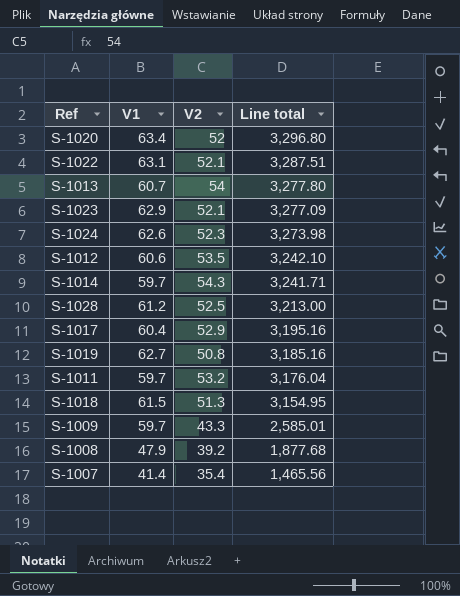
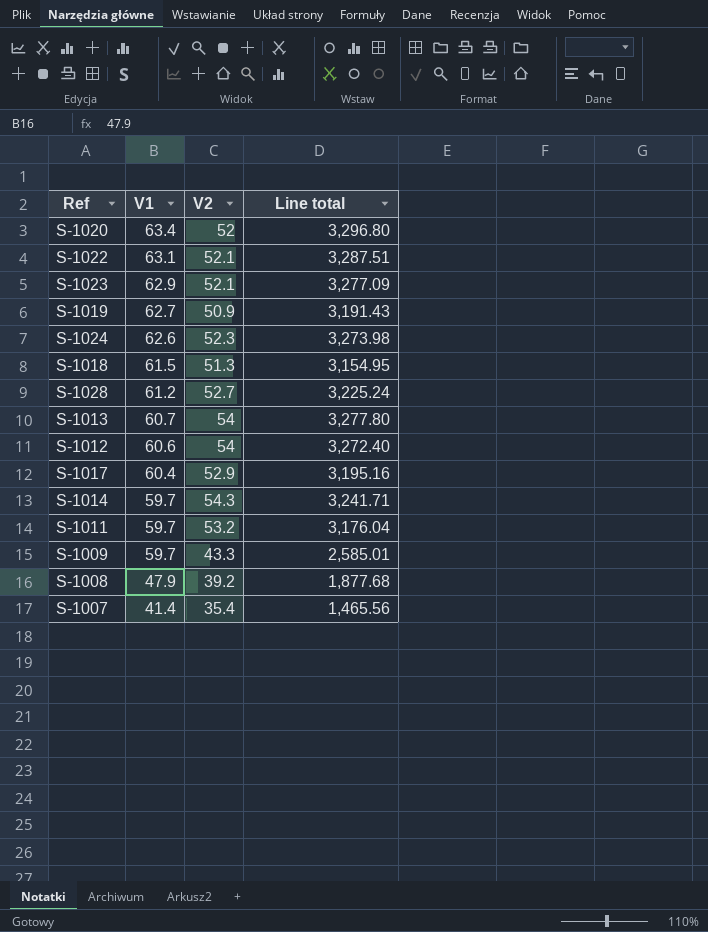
row order: Line total descending -> V1 descending
S-1019 | V2: 50.8 -> 50.9
S-1019 | Line total: 3,185.16 -> 3,191.43
S-1028 | V2: 52.5 -> 52.7
S-1028 | Line total: 3,213.00 -> 3,225.24
S-1012 | V2: 53.5 -> 54
S-1012 | Line total: 3,242.10 -> 3,272.40

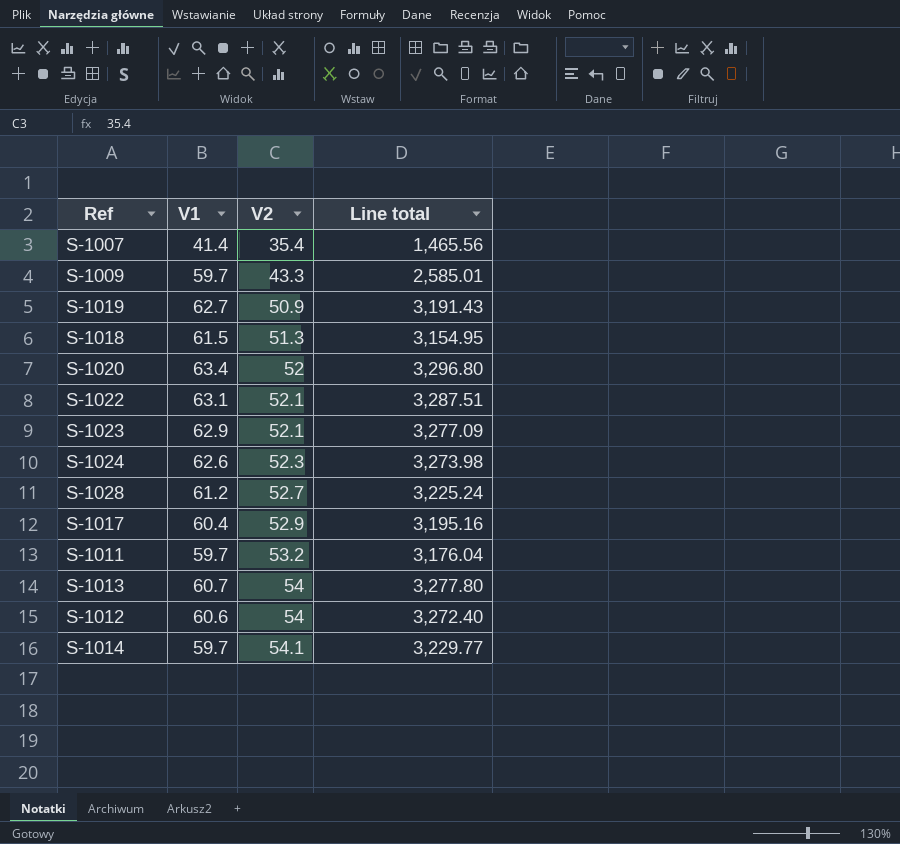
row order: V1 descending -> V2 ascending
row S-1008: 47.9 | 39.2 | 1,877.68 -> none
S-1014 | V2: 54.3 -> 54.1
S-1014 | Line total: 3,241.71 -> 3,229.77

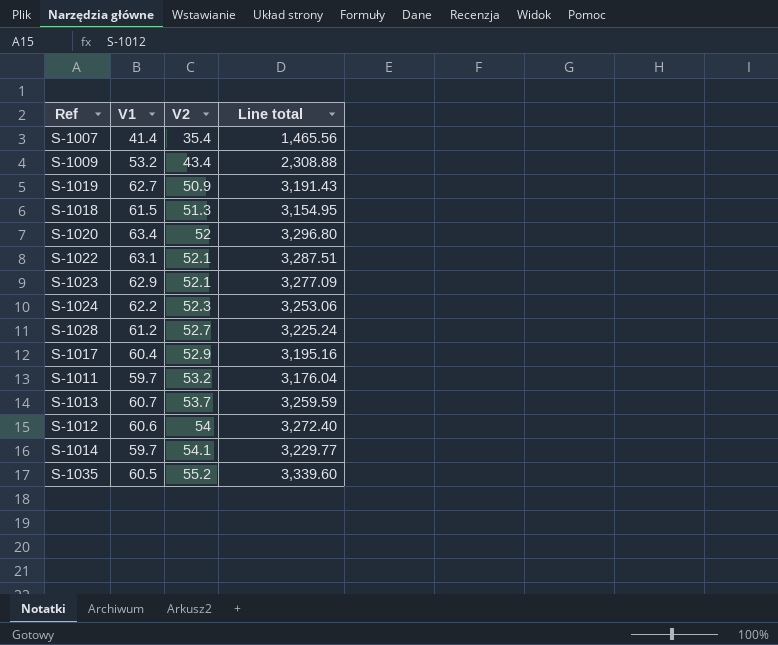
S-1009 | V1: 59.7 -> 53.2
S-1009 | V2: 43.3 -> 43.4
S-1009 | Line total: 2,585.01 -> 2,308.88
S-1024 | V1: 62.6 -> 62.2
S-1024 | Line total: 3,273.98 -> 3,253.06
S-1013 | V2: 54 -> 53.7
S-1013 | Line total: 3,277.80 -> 3,259.59
row S-1035: none -> 60.5 | 55.2 | 3,339.60

